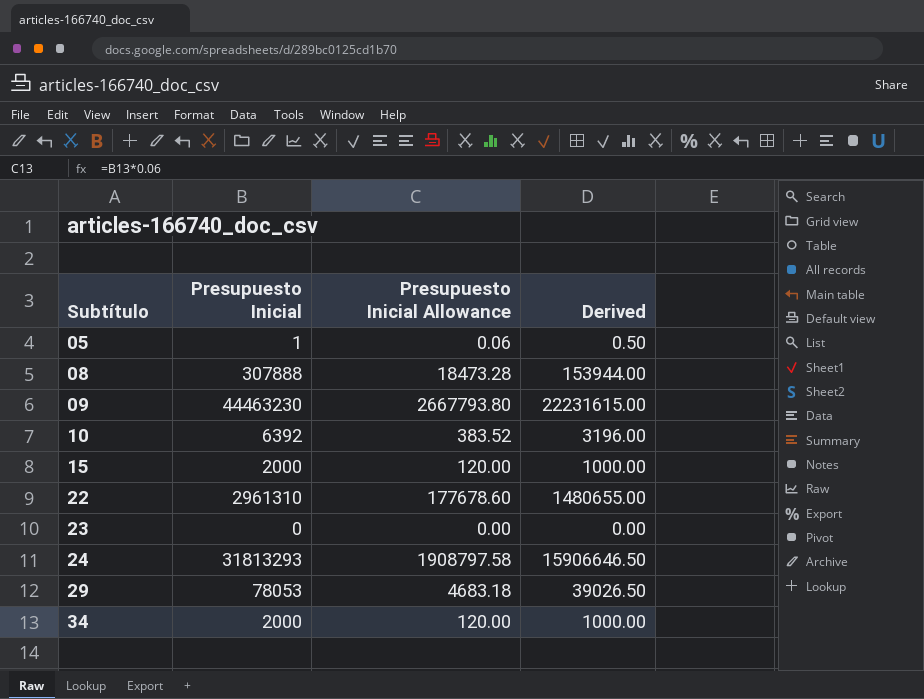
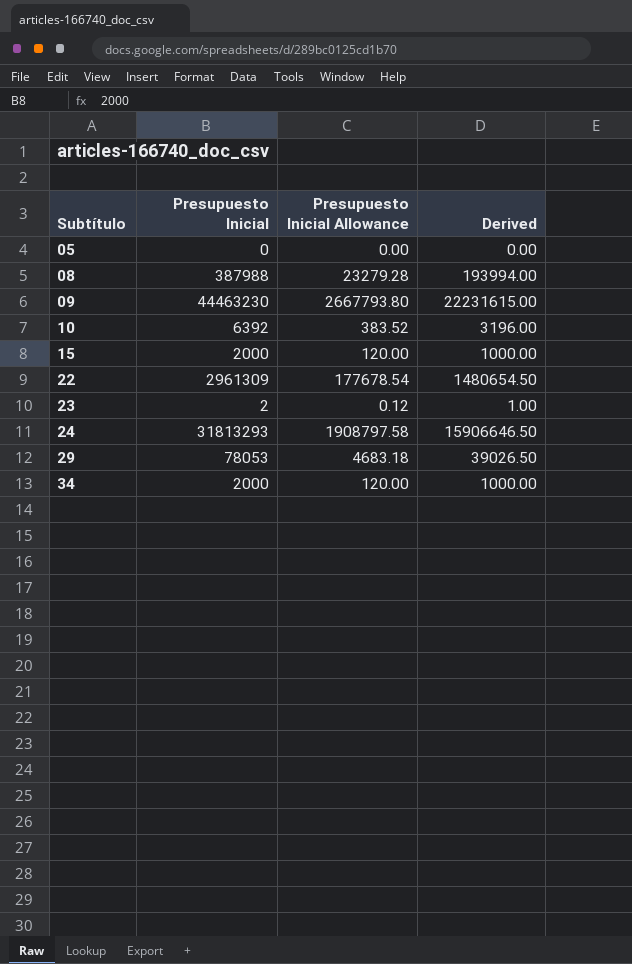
05 | Presupuesto Inicial: 1 -> 0
05 | Presupuesto Inicial Allowance: 0.06 -> 0.00
05 | Derived: 0.50 -> 0.00
08 | Presupuesto Inicial: 307888 -> 387988
08 | Presupuesto Inicial Allowance: 18473.28 -> 23279.28
08 | Derived: 153944.00 -> 193994.00
22 | Presupuesto Inicial: 2961310 -> 2961309
22 | Presupuesto Inicial Allowance: 177678.60 -> 177678.54
22 | Derived: 1480655.00 -> 1480654.50
23 | Presupuesto Inicial: 0 -> 2
23 | Presupuesto Inicial Allowance: 0.00 -> 0.12
23 | Derived: 0.00 -> 1.00

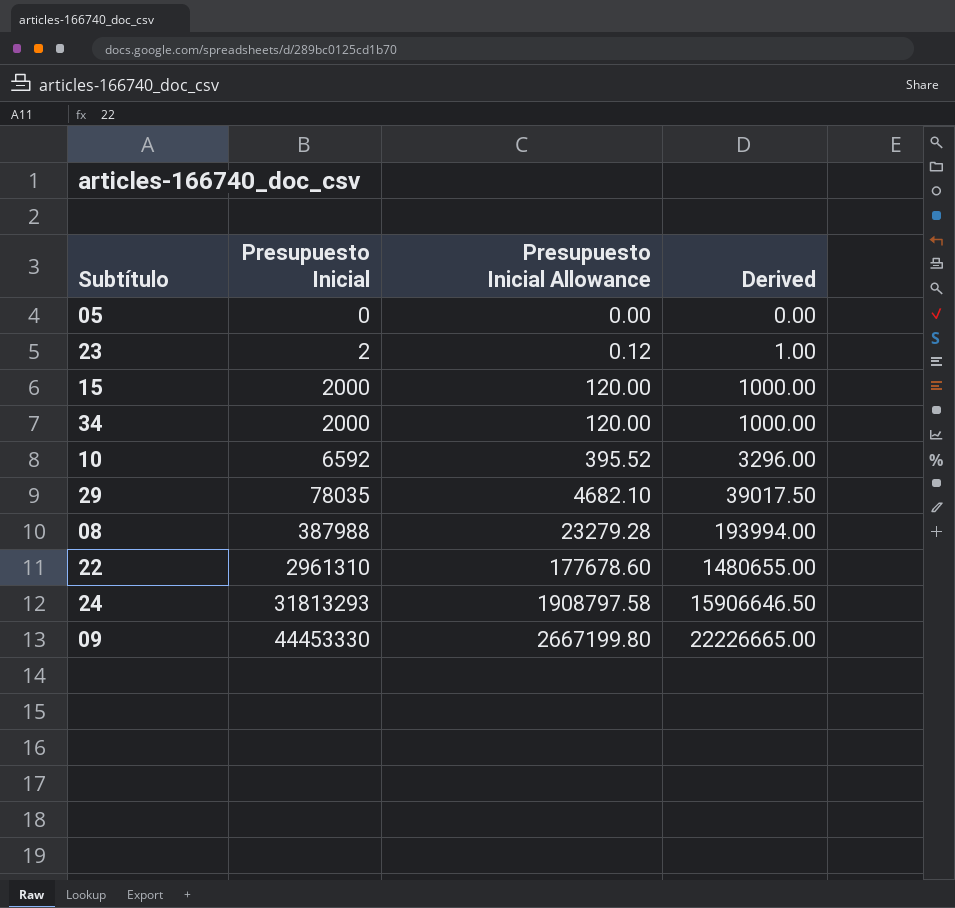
row order: Subtítulo ascending -> Presupuesto Inicial ascending
10 | Presupuesto Inicial: 6392 -> 6592
10 | Presupuesto Inicial Allowance: 383.52 -> 395.52
10 | Derived: 3196.00 -> 3296.00
29 | Presupuesto Inicial: 78053 -> 78035
29 | Presupuesto Inicial Allowance: 4683.18 -> 4682.10
29 | Derived: 39026.50 -> 39017.50
22 | Presupuesto Inicial: 2961309 -> 2961310
22 | Presupuesto Inicial Allowance: 177678.54 -> 177678.60
22 | Derived: 1480654.50 -> 1480655.00
09 | Presupuesto Inicial: 44463230 -> 44453330
09 | Presupuesto Inicial Allowance: 2667793.80 -> 2667199.80
09 | Derived: 22231615.00 -> 22226665.00

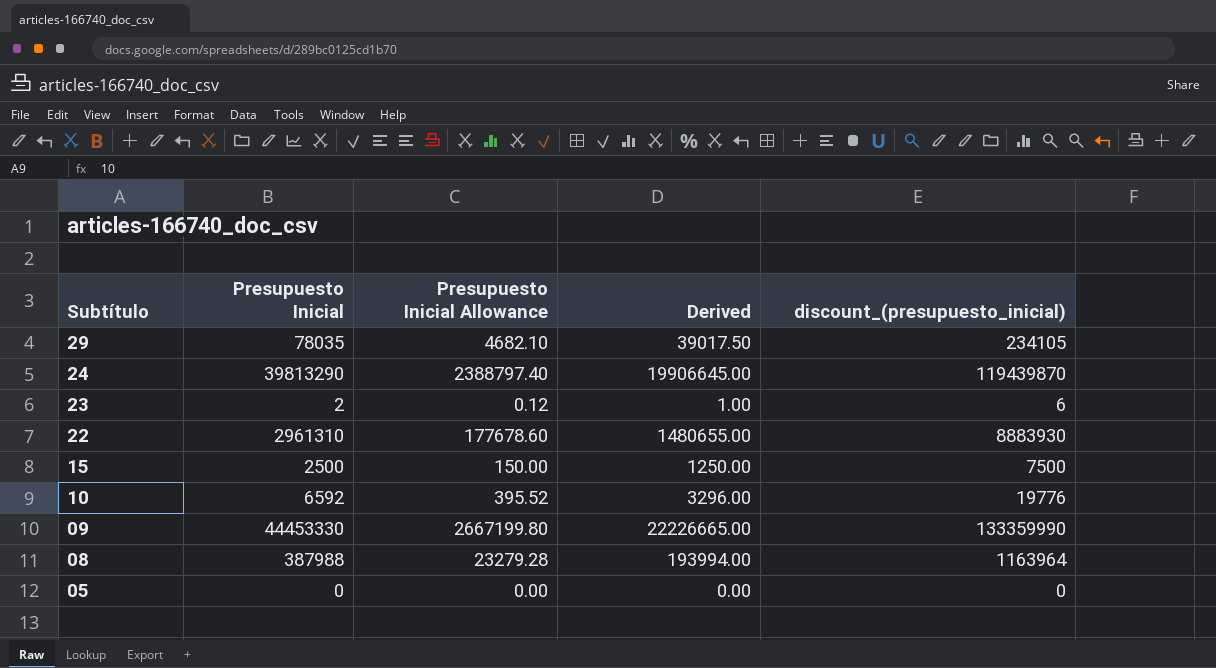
row order: Presupuesto Inicial ascending -> Subtítulo descending
column discount_(presupuesto_inicial) | formula: none -> [Presupuesto Inicial] * 3
row 34: 2000 | 120.00 | 1000.00 -> none
24 | Presupuesto Inicial: 31813293 -> 39813290
24 | Presupuesto Inicial Allowance: 1908797.58 -> 2388797.40
24 | Derived: 15906646.50 -> 19906645.00
15 | Presupuesto Inicial: 2000 -> 2500
15 | Presupuesto Inicial Allowance: 120.00 -> 150.00
15 | Derived: 1000.00 -> 1250.00

